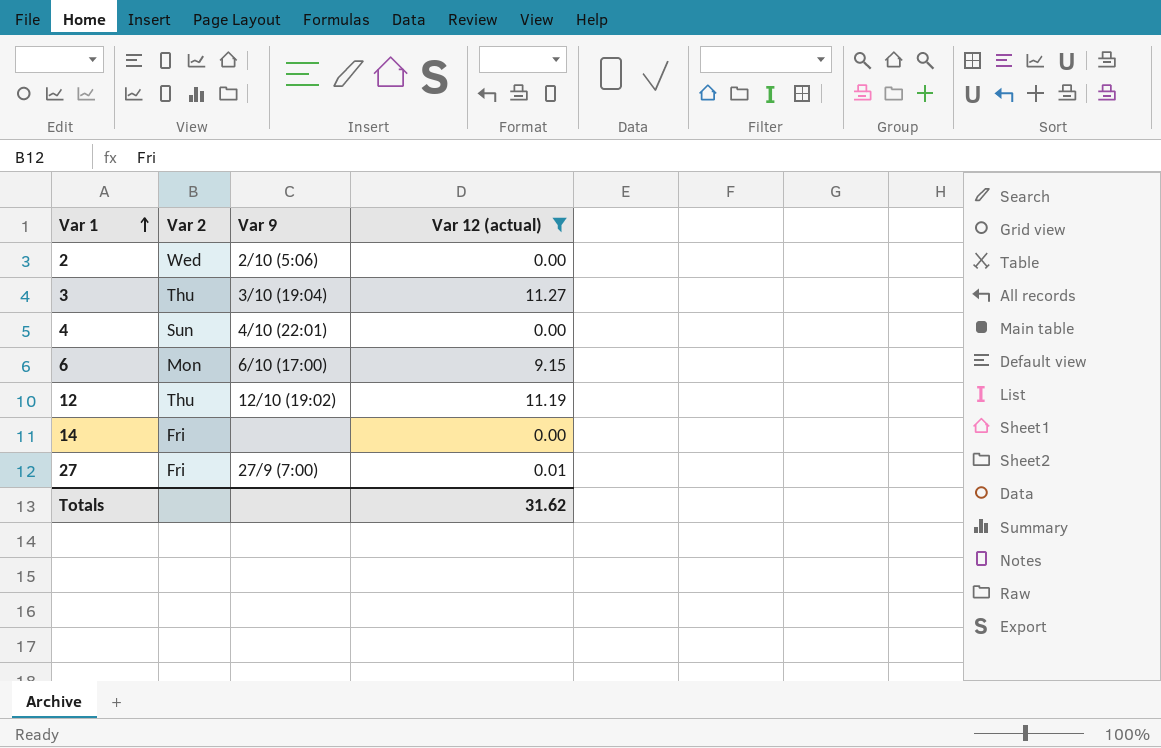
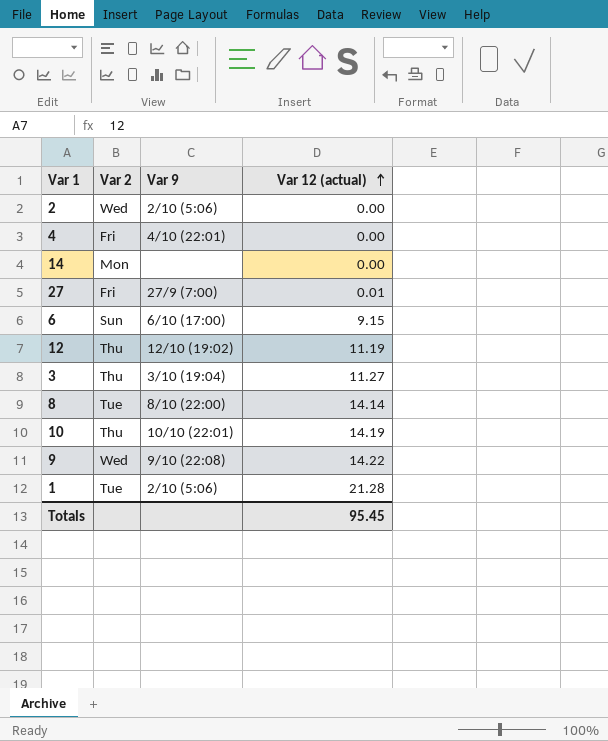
filter: Var 12 (actual) <= 11.27 -> none
row order: Var 1 ascending -> Var 12 (actual) ascending
4 | Var 2: Sun -> Fri
14 | Var 2: Fri -> Mon
6 | Var 2: Mon -> Sun
Totals | Var 12 (actual): 31.62 -> 95.45

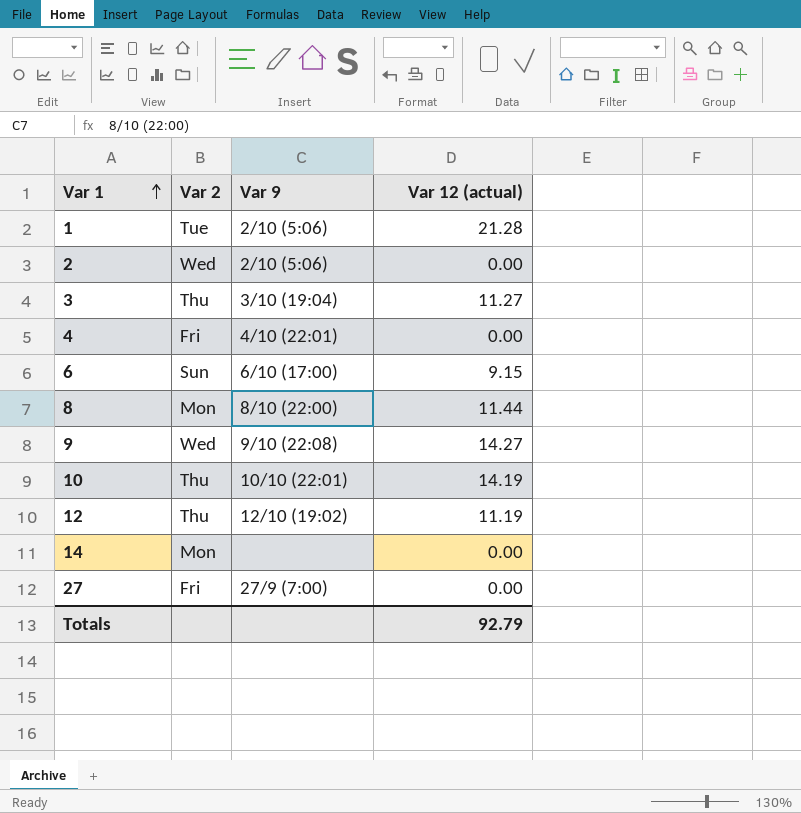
row order: Var 12 (actual) ascending -> Var 1 ascending
8 | Var 2: Tue -> Mon
8 | Var 12 (actual): 14.14 -> 11.44
9 | Var 12 (actual): 14.22 -> 14.27
27 | Var 12 (actual): 0.01 -> 0.00
Totals | Var 12 (actual): 95.45 -> 92.79

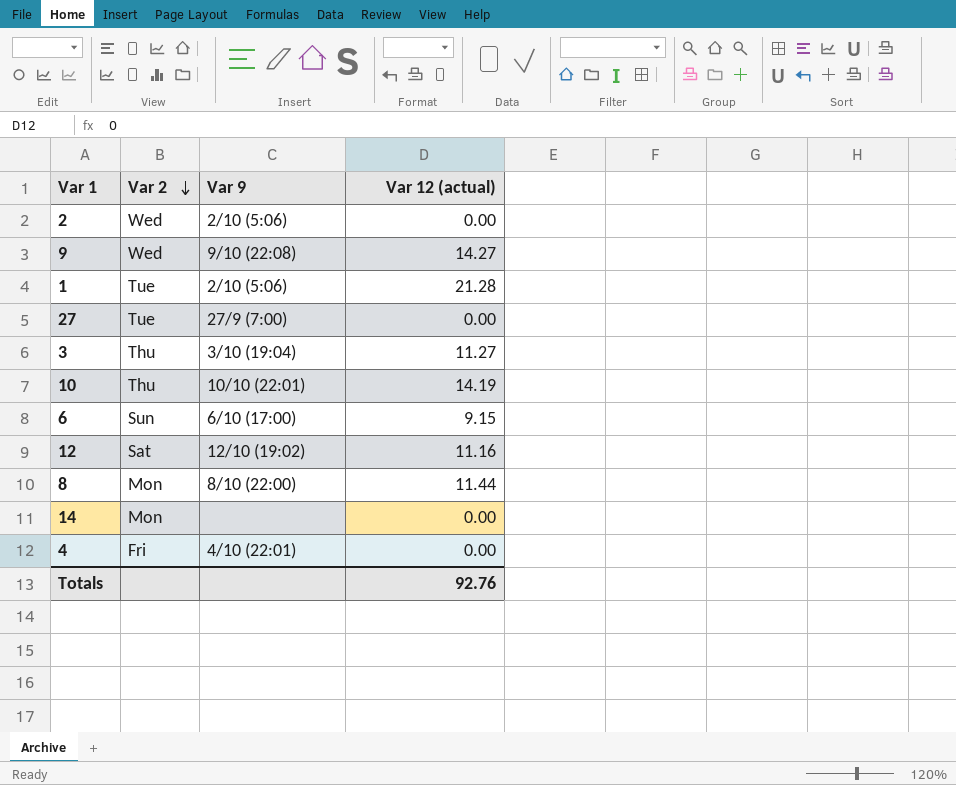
row order: Var 1 ascending -> Var 2 descending
27 | Var 2: Fri -> Tue
12 | Var 2: Thu -> Sat
12 | Var 12 (actual): 11.19 -> 11.16
Totals | Var 12 (actual): 92.79 -> 92.76

